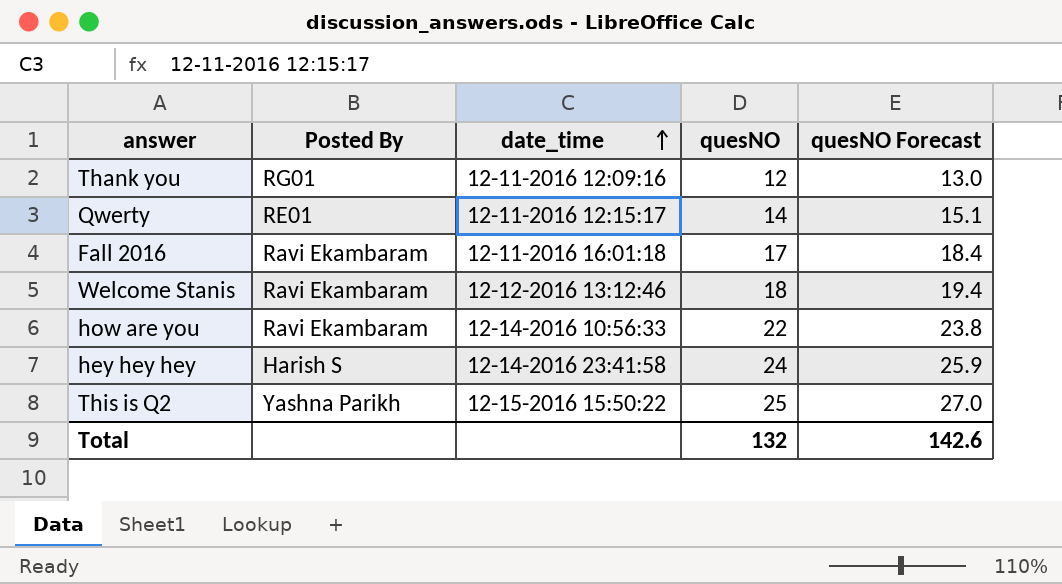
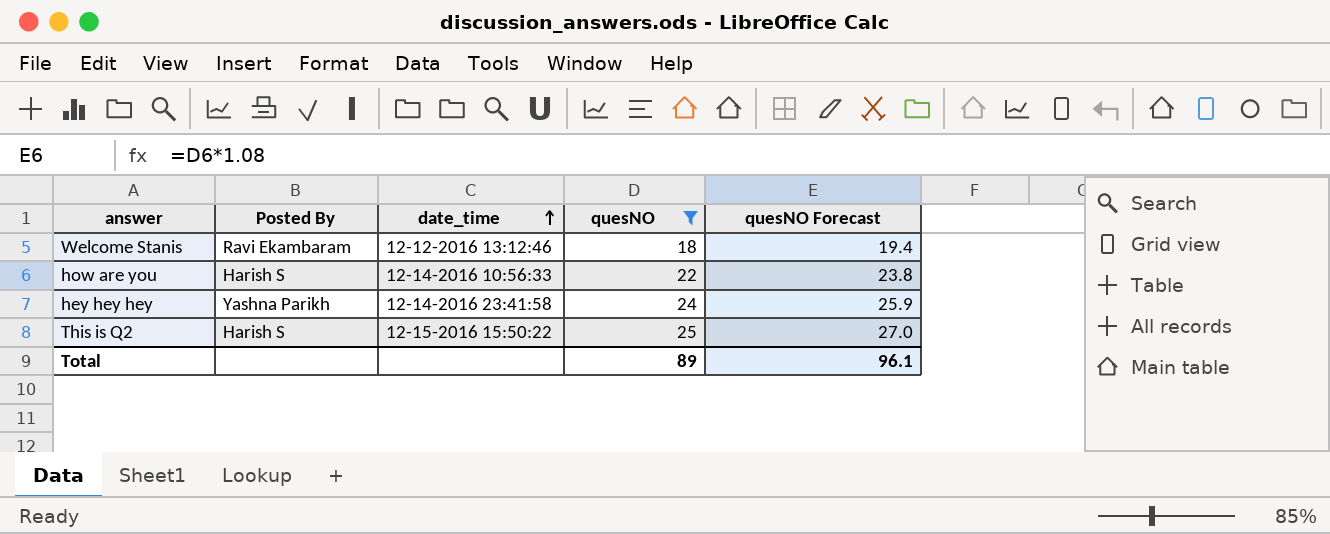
filter: none -> quesNO >= 18
how are you | Posted By: Ravi Ekambaram -> Harish S
hey hey hey | Posted By: Harish S -> Yashna Parikh
This is Q2 | Posted By: Yashna Parikh -> Harish S
Total | quesNO: 132 -> 89
Total | quesNO Forecast: 142.6 -> 96.1

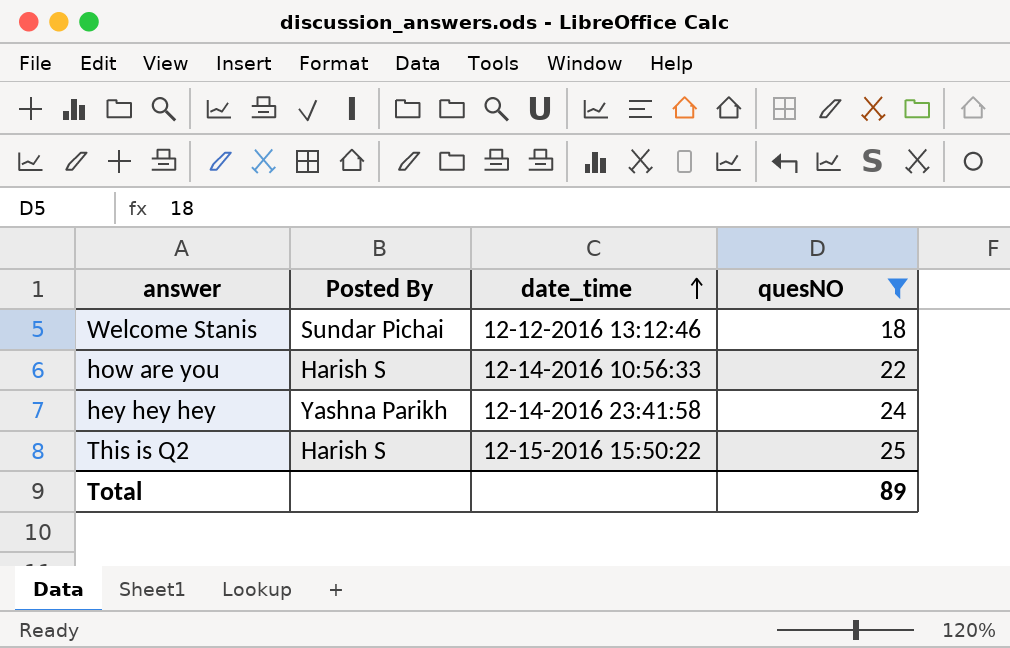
column quesNO Forecast | formula: [quesNO] * 1.08 -> none
Welcome Stanis | Posted By: Ravi Ekambaram -> Sundar Pichai

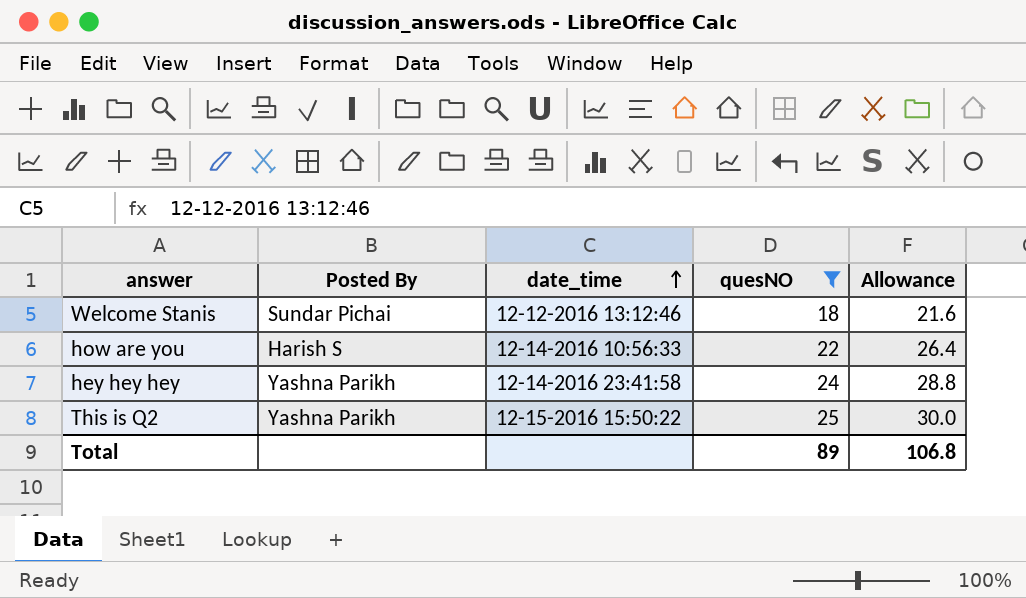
column Allowance | formula: none -> [quesNO] * 1.2
This is Q2 | Posted By: Harish S -> Yashna Parikh

